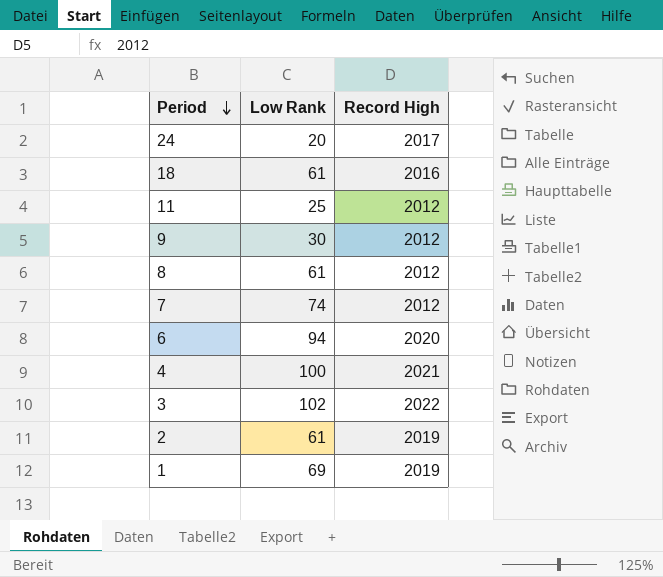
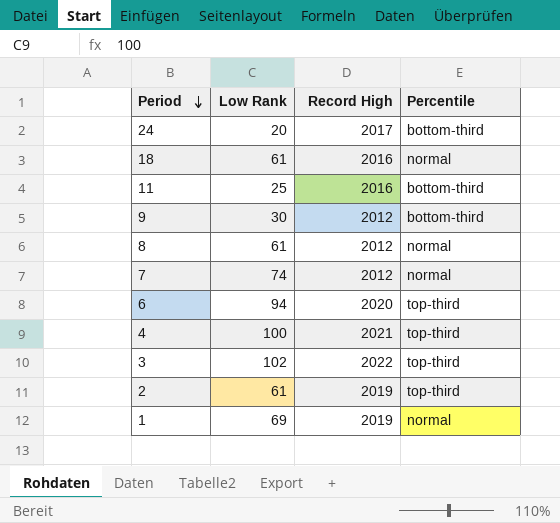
column Percentile | position: none -> 4
11 | Record High: 2012 -> 2016

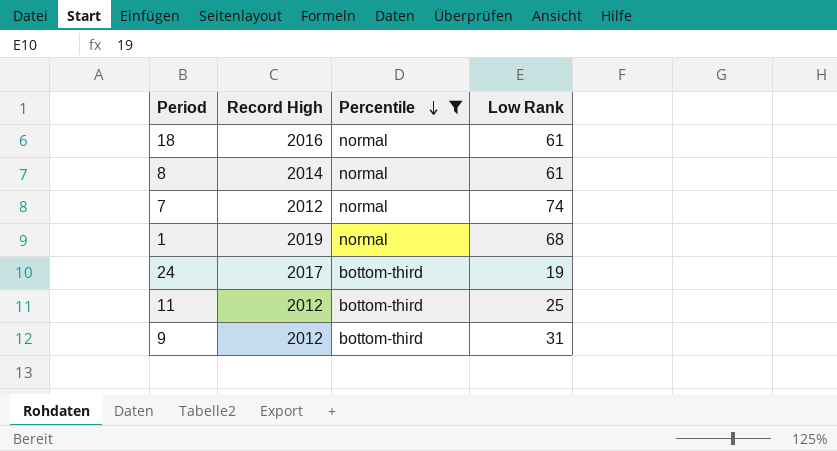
filter: none -> Percentile != top-third
row order: Period descending -> Percentile descending
column Low Rank | position: 2 -> 4
8 | Record High: 2012 -> 2014
1 | Low Rank: 69 -> 68
24 | Low Rank: 20 -> 19
11 | Record High: 2016 -> 2012
9 | Low Rank: 30 -> 31

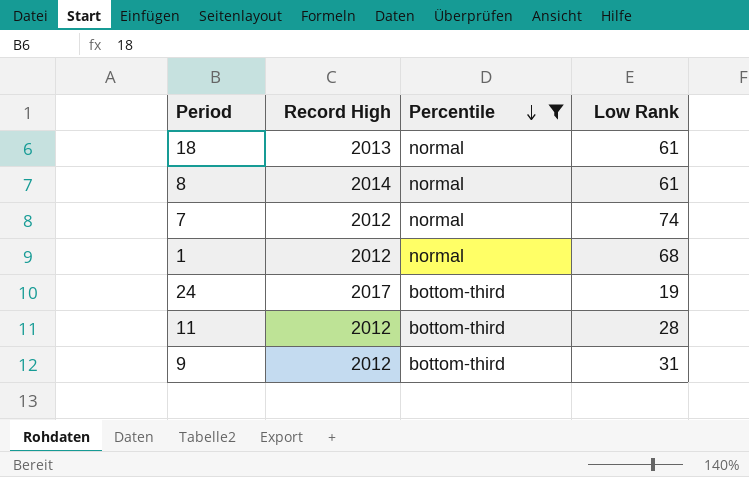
18 | Record High: 2016 -> 2013
1 | Record High: 2019 -> 2012
11 | Low Rank: 25 -> 28

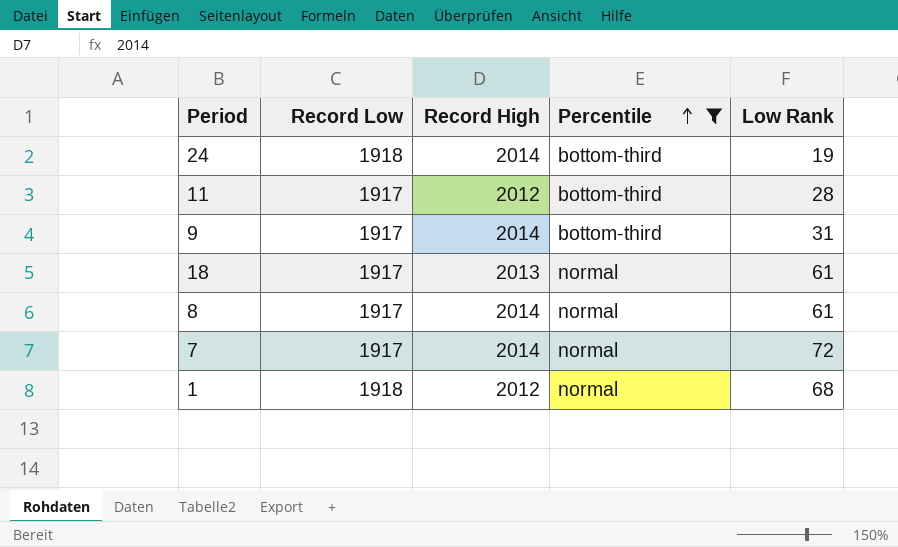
row order: Percentile descending -> Percentile ascending
column Record Low | position: none -> 2
24 | Record High: 2017 -> 2014
9 | Record High: 2012 -> 2014
7 | Record High: 2012 -> 2014
7 | Low Rank: 74 -> 72

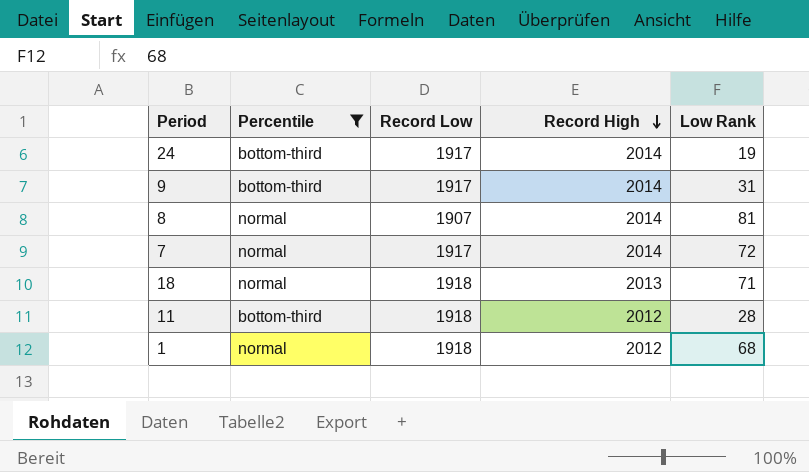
row order: Percentile ascending -> Record High descending
column Percentile | position: 4 -> 2
24 | Record Low: 1918 -> 1917
8 | Record Low: 1917 -> 1907
8 | Low Rank: 61 -> 81
18 | Record Low: 1917 -> 1918
18 | Low Rank: 61 -> 71
11 | Record Low: 1917 -> 1918

